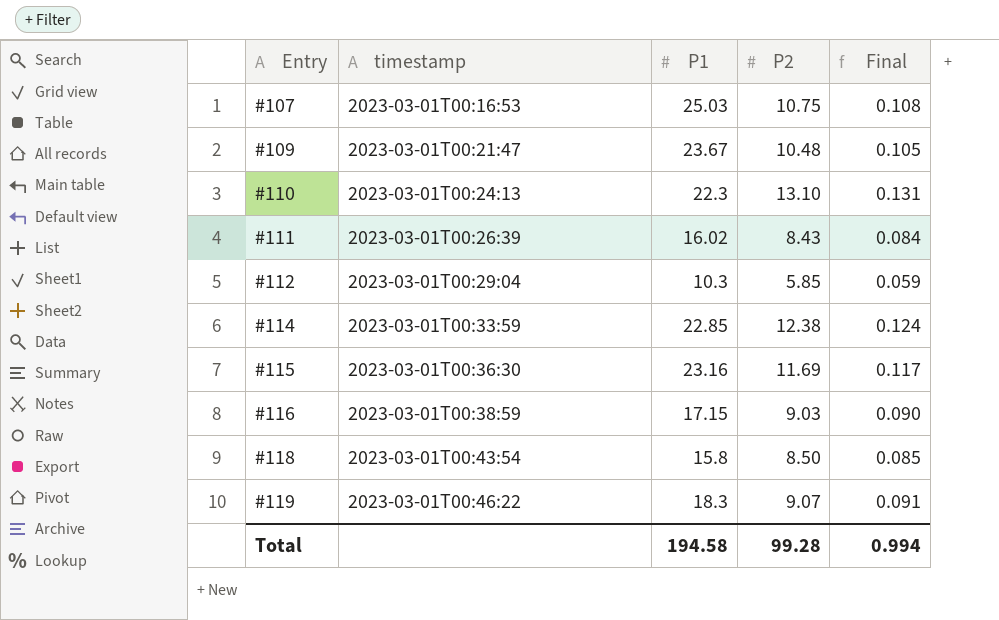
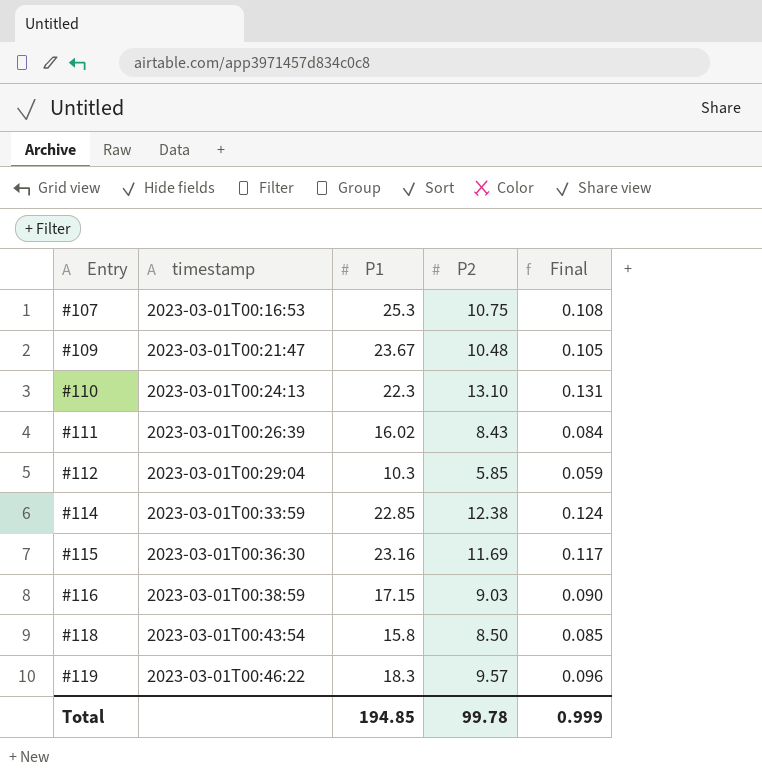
#107 | P1: 25.03 -> 25.3
#119 | P2: 9.07 -> 9.57
#119 | Final: 0.091 -> 0.096
Total | P1: 194.58 -> 194.85
Total | P2: 99.28 -> 99.78
Total | Final: 0.994 -> 0.999

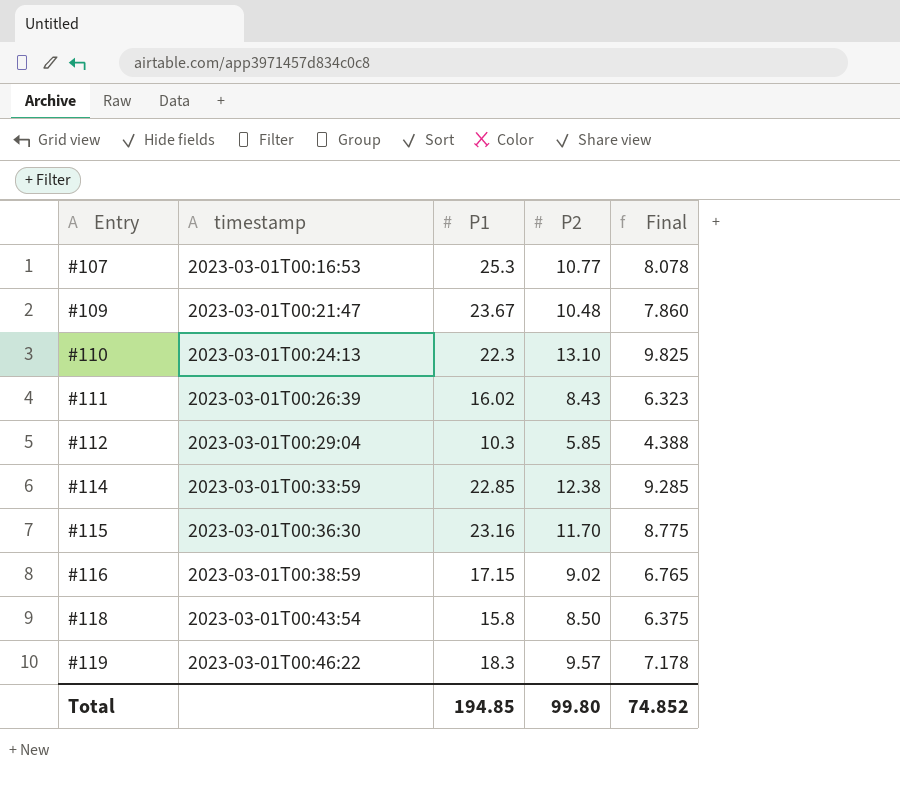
column Final | formula: [P2] * 0.01 -> [P2] * 0.75
#107 | P2: 10.75 -> 10.77
#115 | P2: 11.69 -> 11.70
#116 | P2: 9.03 -> 9.02
Total | P2: 99.78 -> 99.80
Total | Final: 0.999 -> 74.852

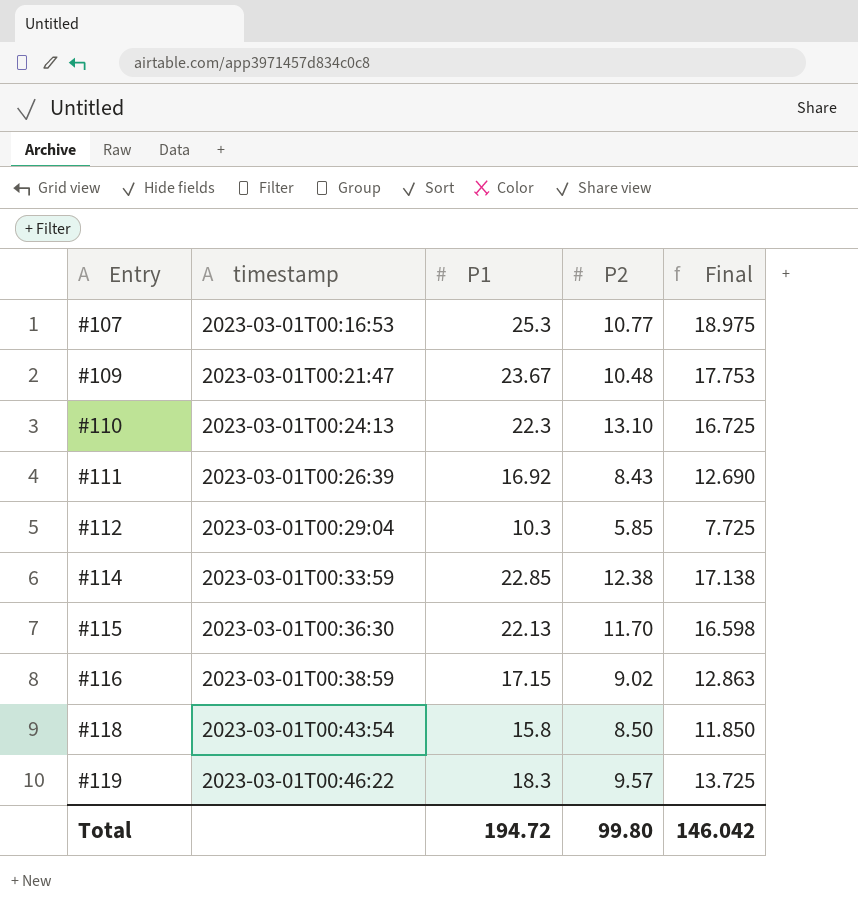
column Final | formula: [P2] * 0.75 -> [P1] * 0.75
#111 | P1: 16.02 -> 16.92
#115 | P1: 23.16 -> 22.13
Total | P1: 194.85 -> 194.72
Total | Final: 74.852 -> 146.042

